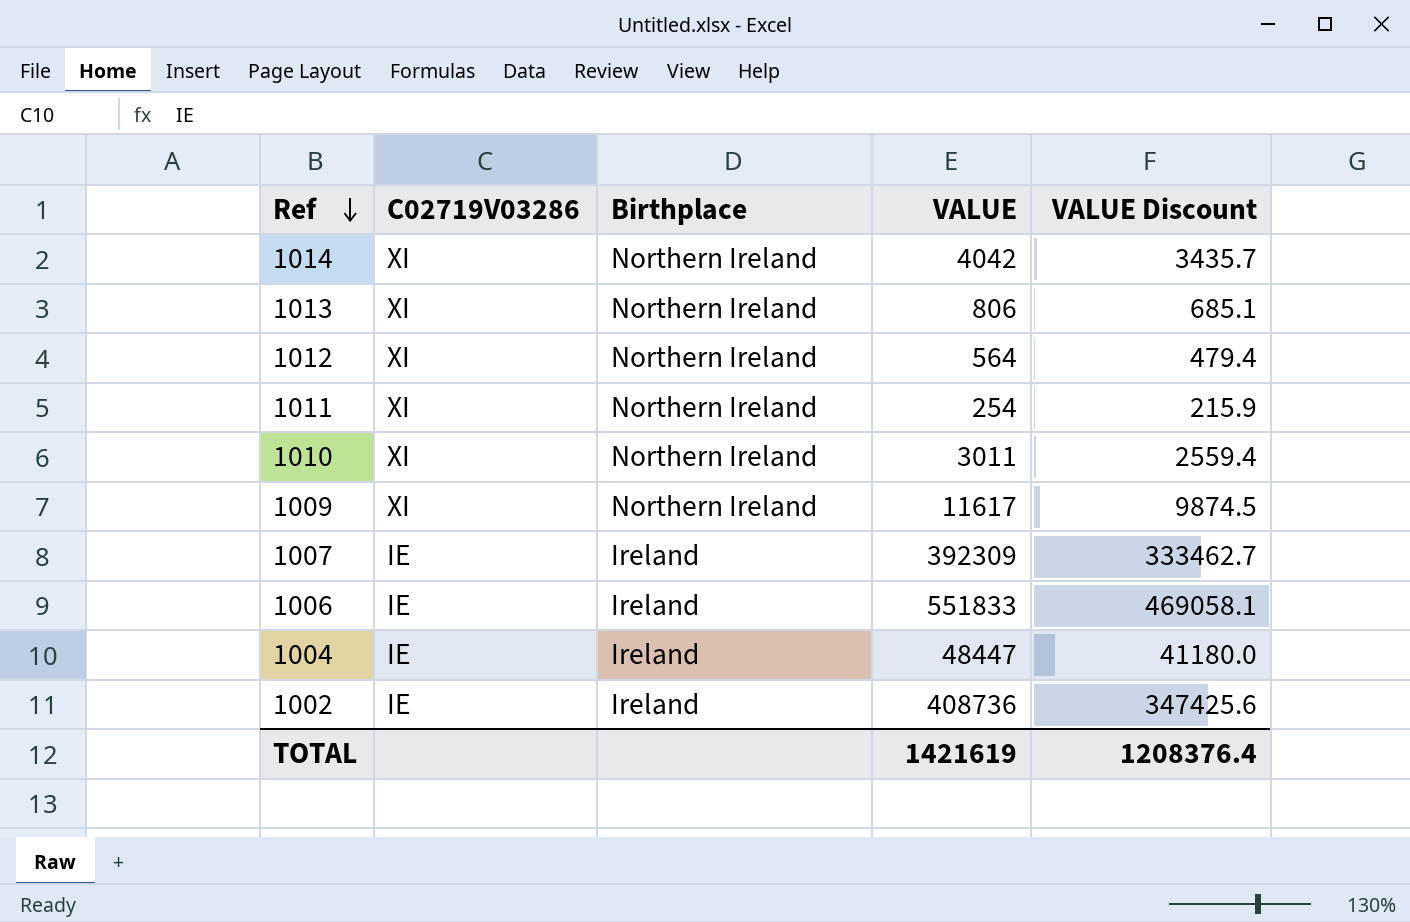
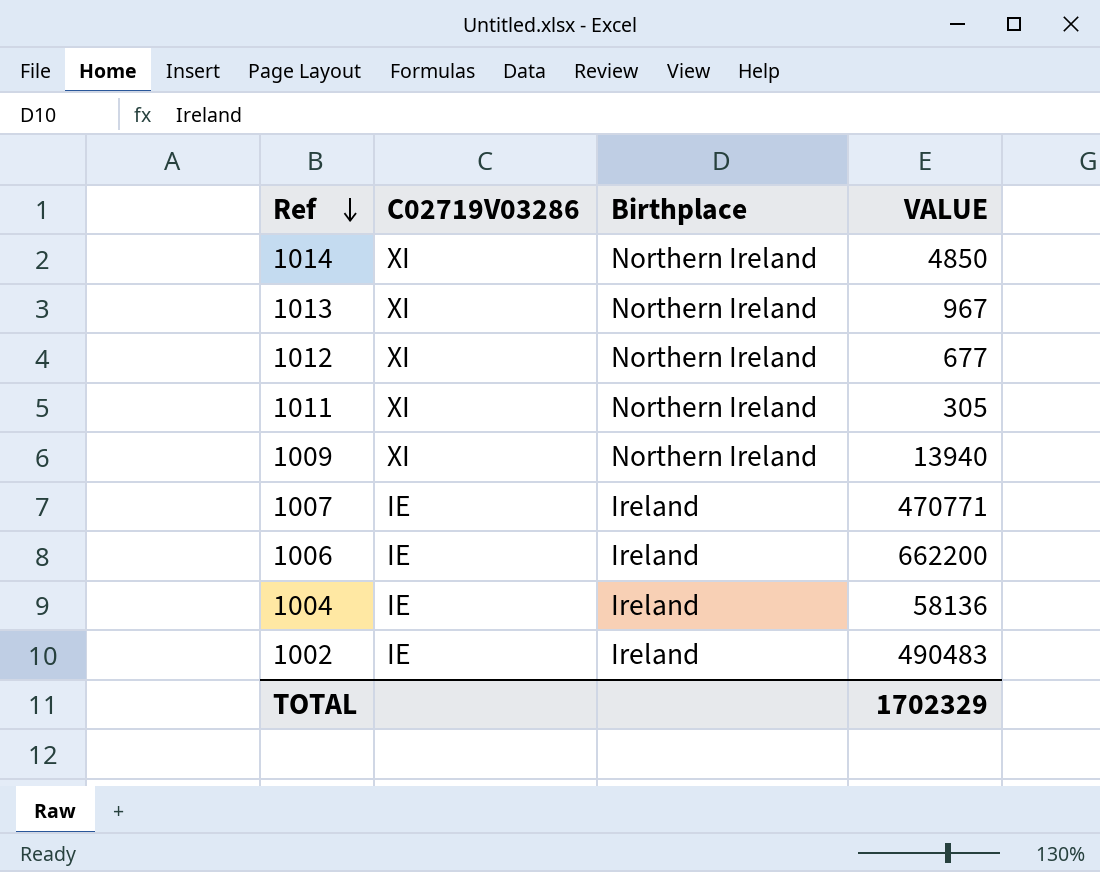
column VALUE Discount | formula: [VALUE] * 0.85 -> none
row 1010: XI | Northern Ireland | 3011 | 2559.4 -> none
1014 | VALUE: 4042 -> 4850
1013 | VALUE: 806 -> 967
1012 | VALUE: 564 -> 677
1011 | VALUE: 254 -> 305
1009 | VALUE: 11617 -> 13940
1007 | VALUE: 392309 -> 470771
1006 | VALUE: 551833 -> 662200
1004 | VALUE: 48447 -> 58136
1002 | VALUE: 408736 -> 490483
TOTAL | VALUE: 1421619 -> 1702329

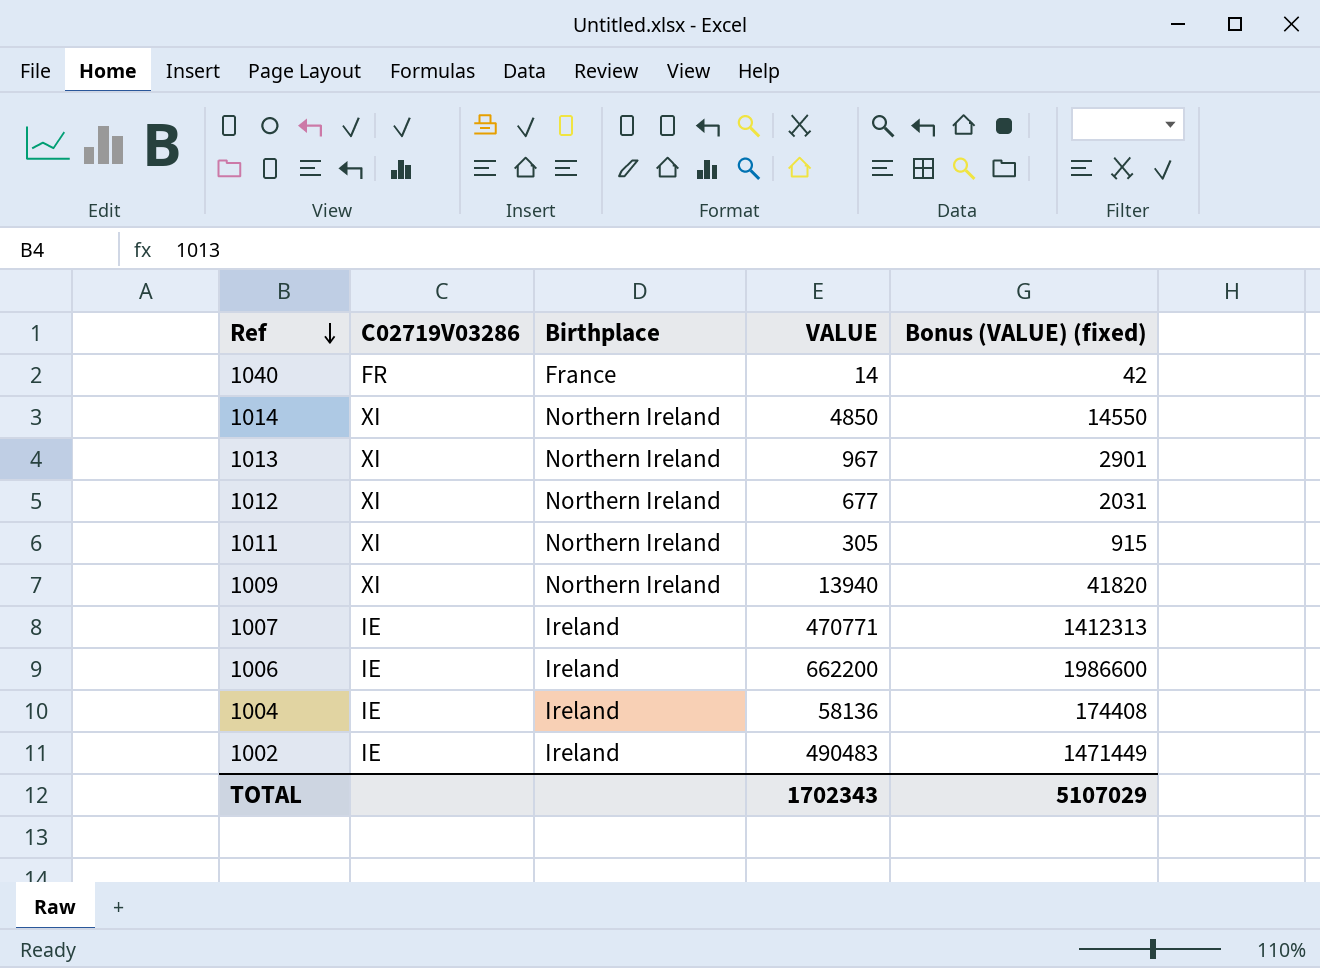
column Bonus (VALUE) (fixed) | formula: none -> [VALUE] * 3
row 1040: none -> FR | France | 14 | 42
TOTAL | VALUE: 1702329 -> 1702343

